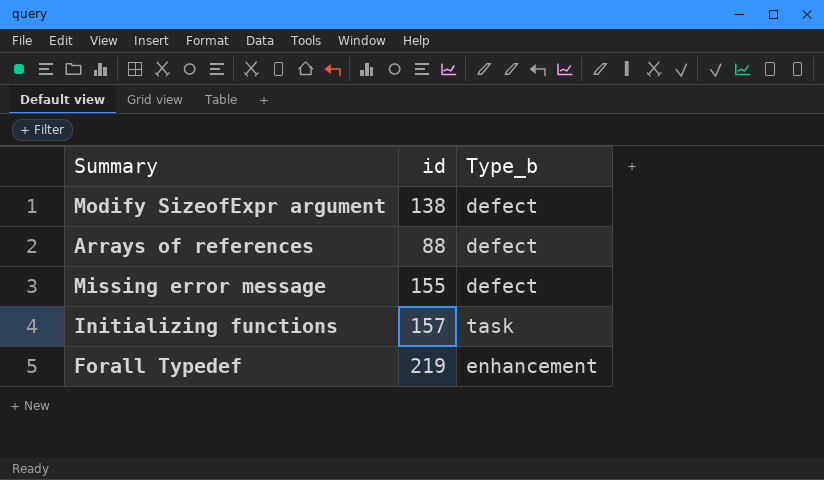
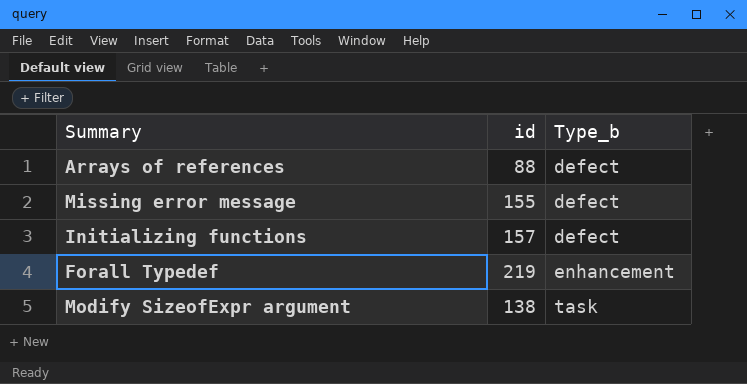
row order: none -> Type_b ascending
Initializing functions | Type_b: task -> defect
Modify SizeofExpr argument | Type_b: defect -> task

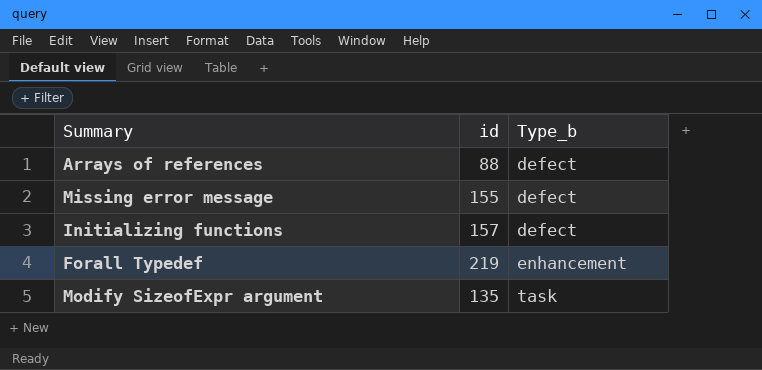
Modify SizeofExpr argument | id: 138 -> 135

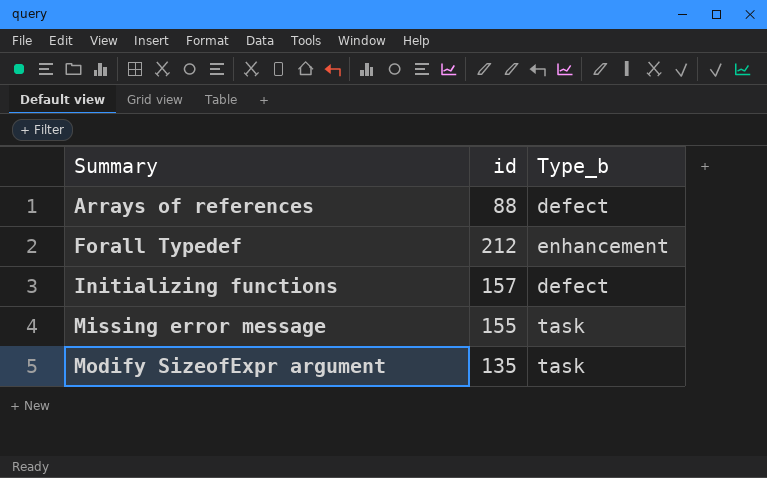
row order: Type_b ascending -> Summary ascending
Forall Typedef | id: 219 -> 212
Missing error message | Type_b: defect -> task

